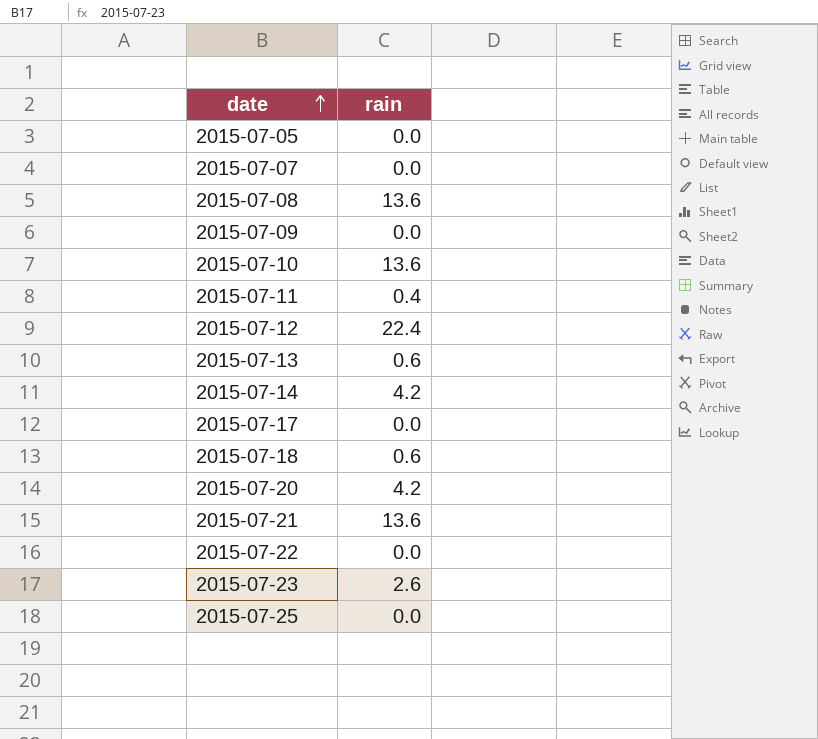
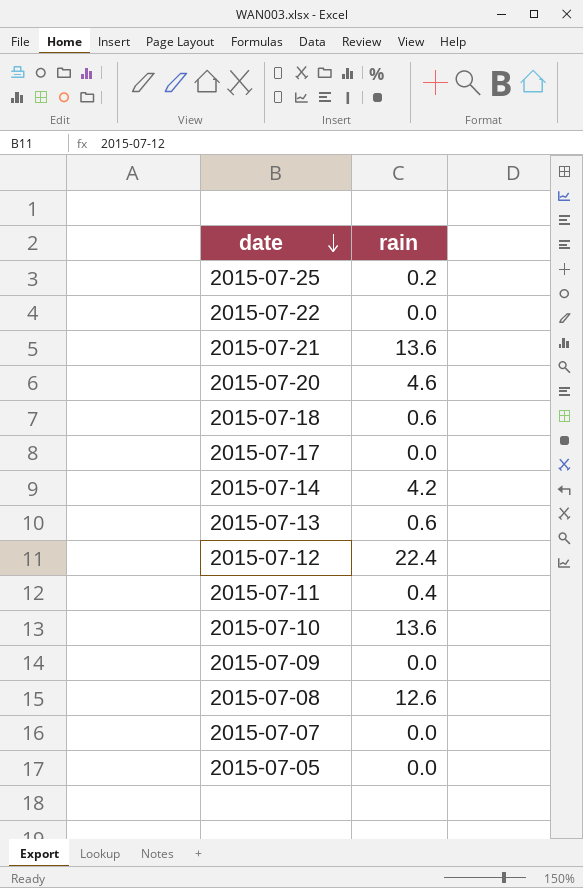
row order: date ascending -> date descending
row 2015-07-23: 2.6 -> none
2015-07-25 | rain: 0.0 -> 0.2
2015-07-20 | rain: 4.2 -> 4.6
2015-07-08 | rain: 13.6 -> 12.6

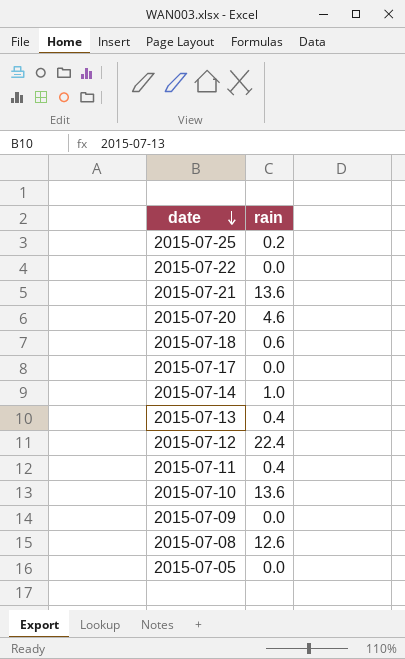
row 2015-07-07: 0.0 -> none
2015-07-14 | rain: 4.2 -> 1.0
2015-07-13 | rain: 0.6 -> 0.4

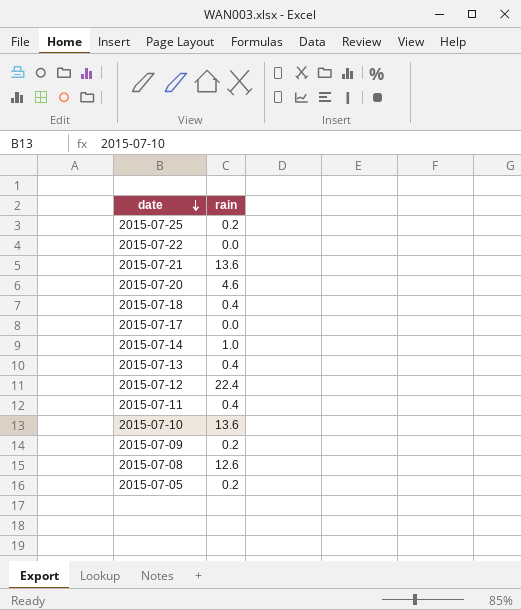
2015-07-18 | rain: 0.6 -> 0.4
2015-07-09 | rain: 0.0 -> 0.2
2015-07-05 | rain: 0.0 -> 0.2

